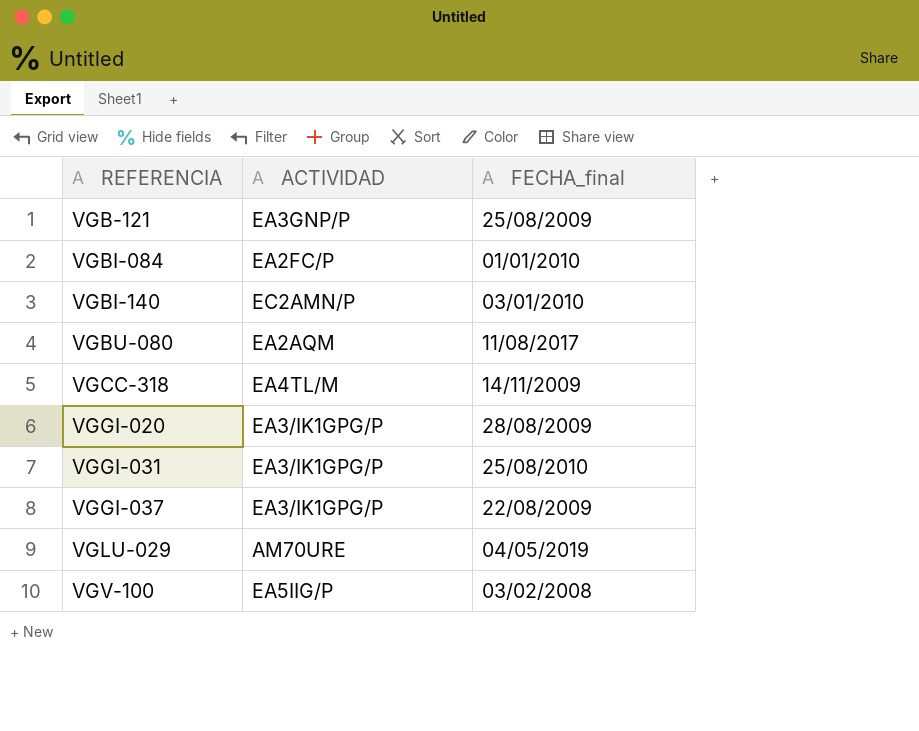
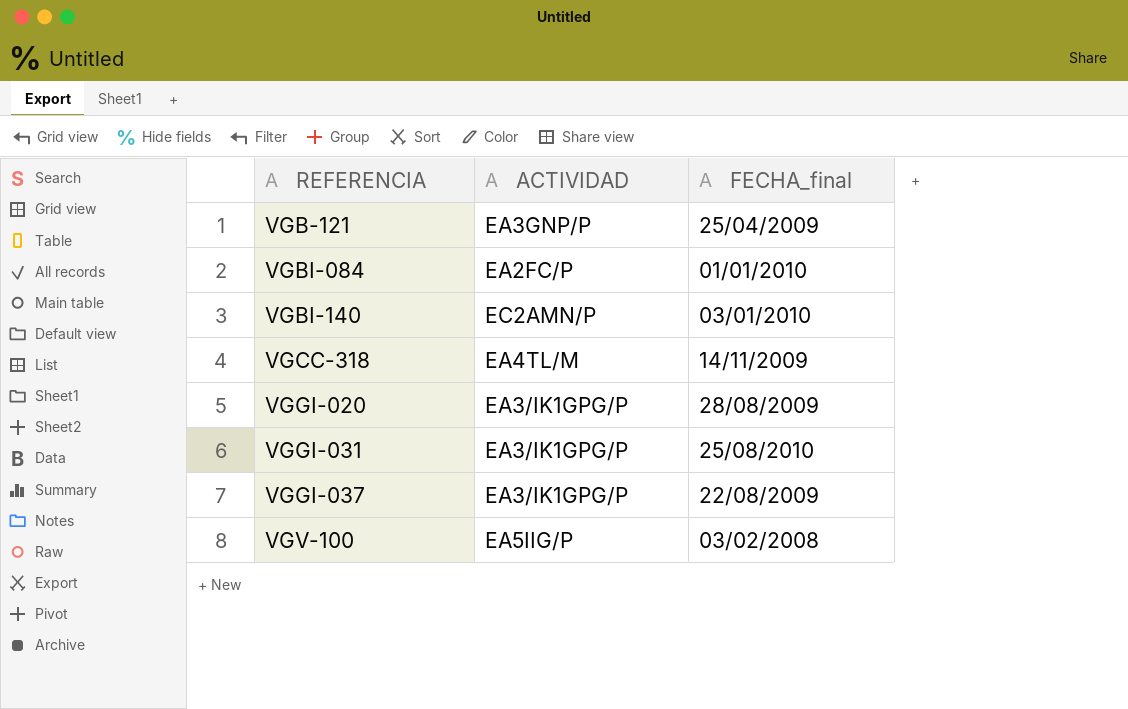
row VGBU-080: EA2AQM | 11/08/2017 -> none
row VGLU-029: AM70URE | 04/05/2019 -> none
VGB-121 | FECHA_final: 25/08/2009 -> 25/04/2009

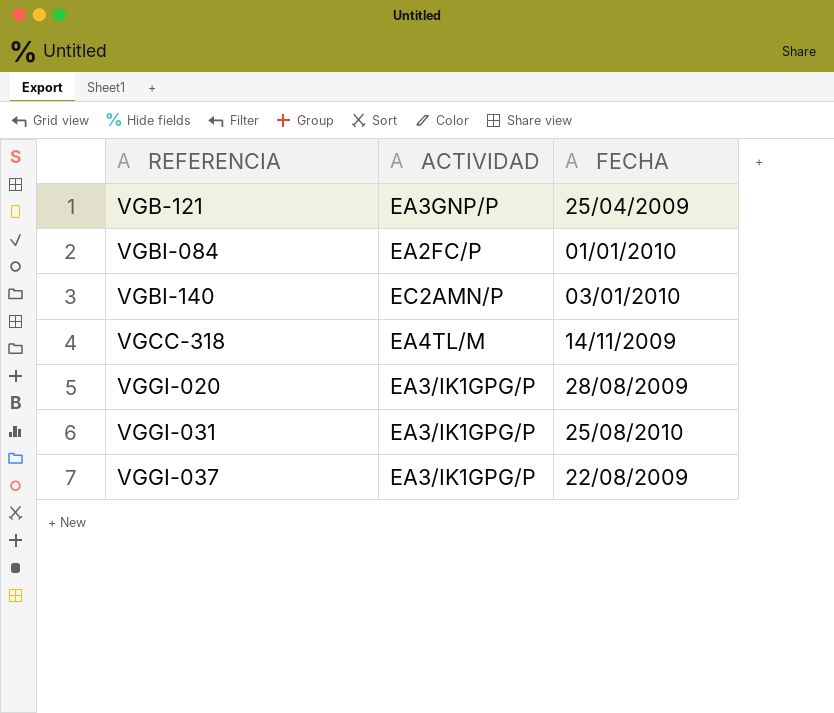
column name: FECHA_final -> FECHA
row VGV-100: EA5IIG/P | 03/02/2008 -> none

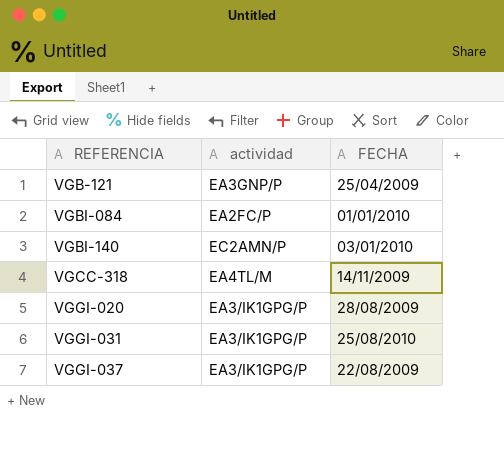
column name: ACTIVIDAD -> actividad

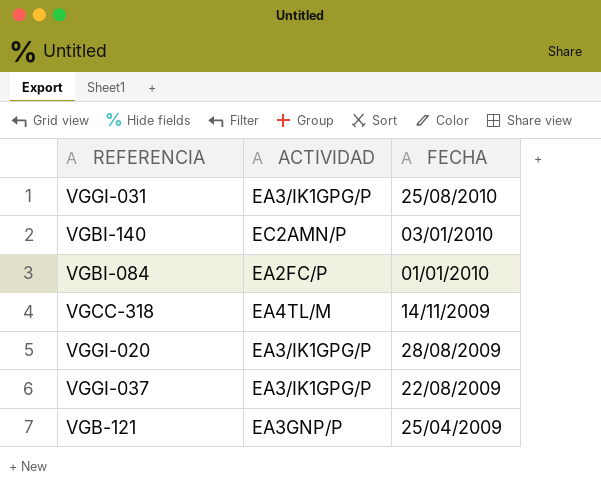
row order: REFERENCIA ascending -> FECHA descending
column name: actividad -> ACTIVIDAD

